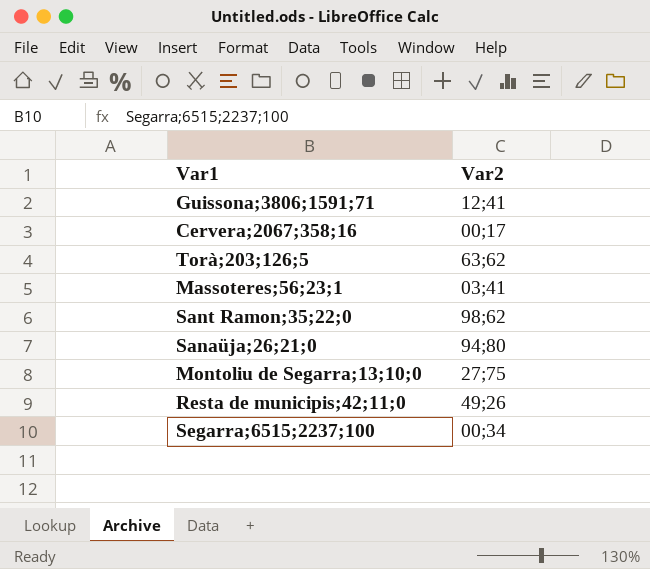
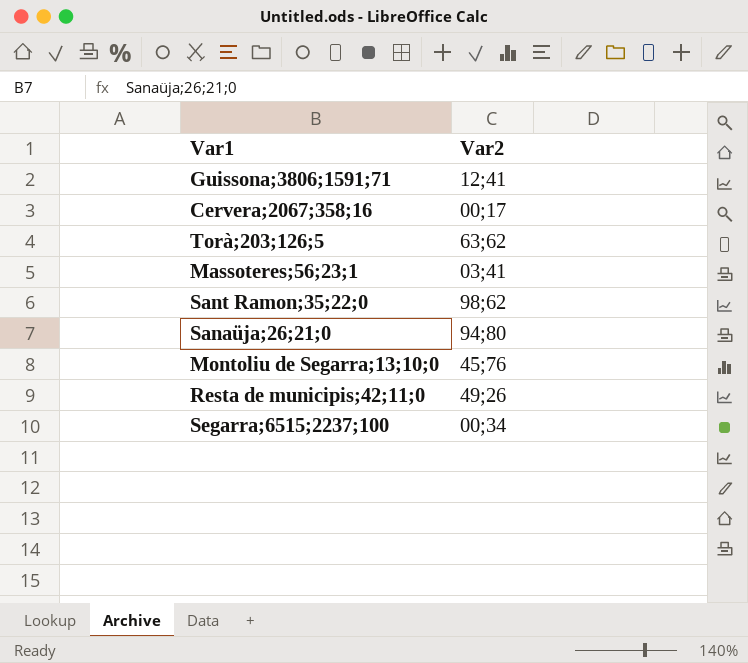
Montoliu de Segarra;13;10;0 | Var2: 27;75 -> 45;76

